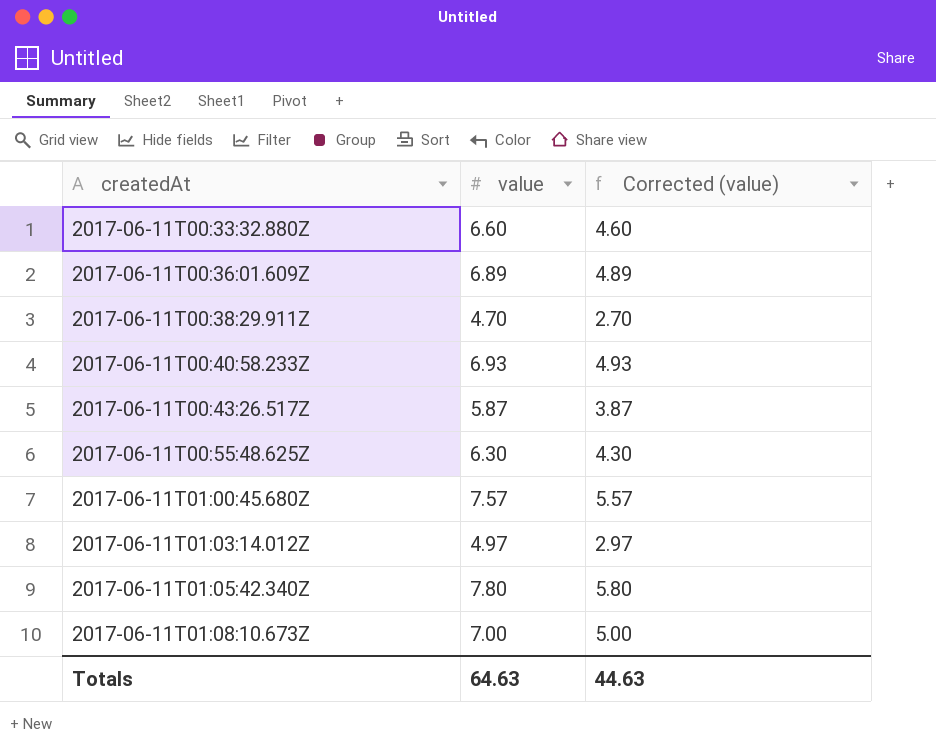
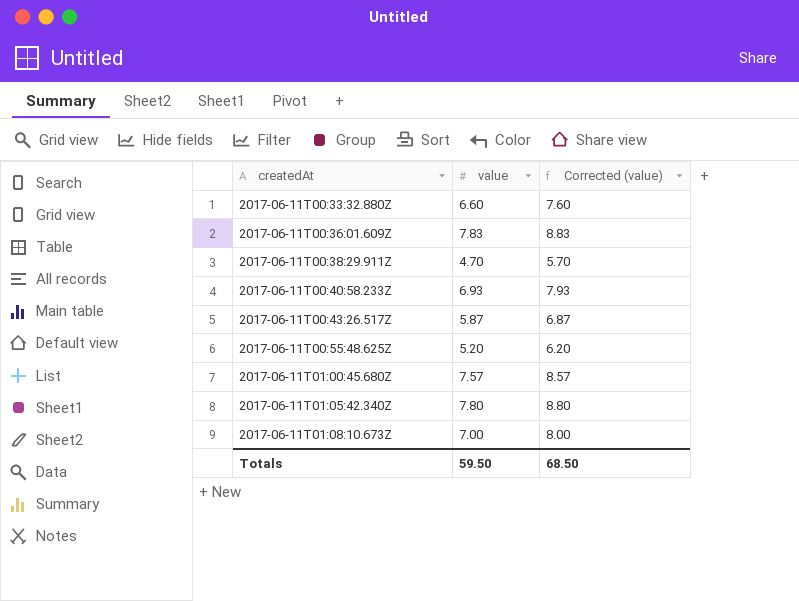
column Corrected (value) | formula: [value] - 2 -> [value] + 1
row 2017-06-11T01:03:14.012Z: 4.97 | 2.97 -> none
2017-06-11T00:36:01.609Z | value: 6.89 -> 7.83
2017-06-11T00:55:48.625Z | value: 6.30 -> 5.20
Totals | value: 64.63 -> 59.50
Totals | Corrected (value): 44.63 -> 68.50

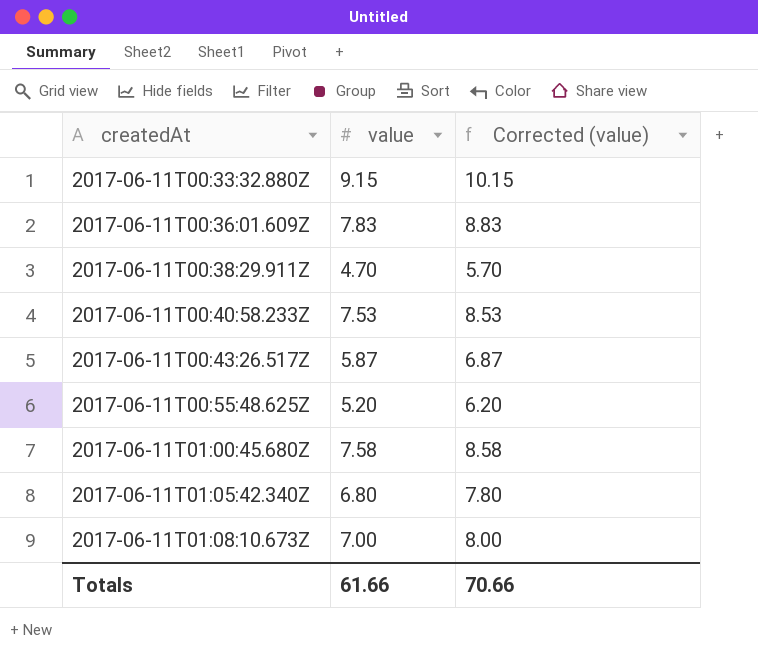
2017-06-11T00:33:32.880Z | value: 6.60 -> 9.15
2017-06-11T00:33:32.880Z | Corrected (value): 7.60 -> 10.15
2017-06-11T00:40:58.233Z | value: 6.93 -> 7.53
2017-06-11T00:40:58.233Z | Corrected (value): 7.93 -> 8.53
2017-06-11T01:00:45.680Z | value: 7.57 -> 7.58
2017-06-11T01:00:45.680Z | Corrected (value): 8.57 -> 8.58
2017-06-11T01:05:42.340Z | value: 7.80 -> 6.80
2017-06-11T01:05:42.340Z | Corrected (value): 8.80 -> 7.80
Totals | value: 59.50 -> 61.66
Totals | Corrected (value): 68.50 -> 70.66

